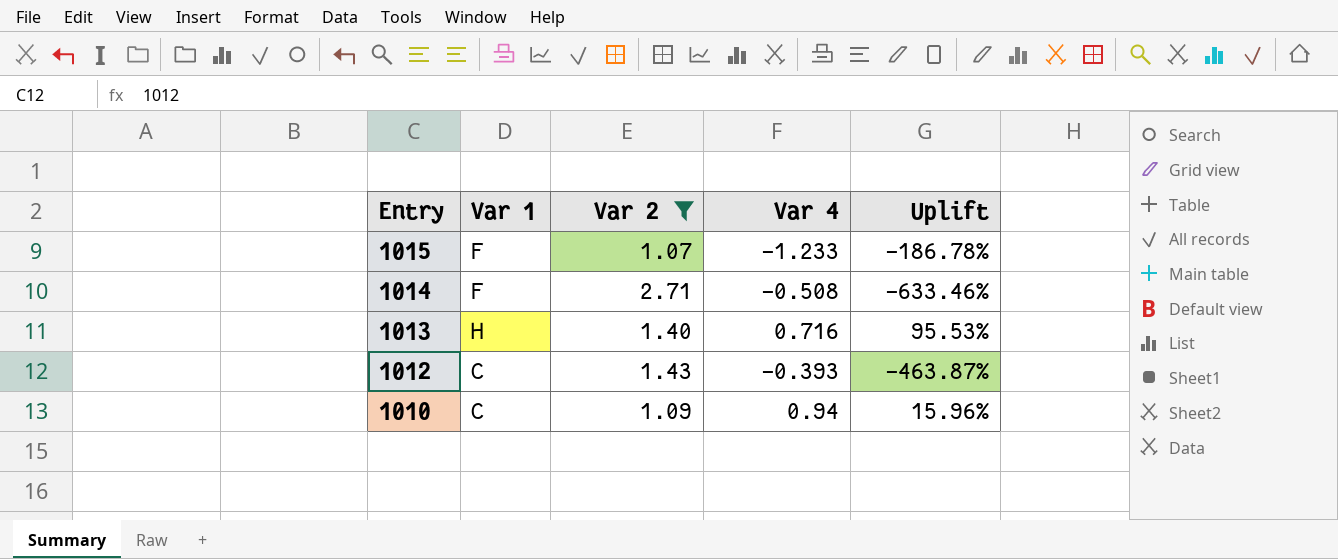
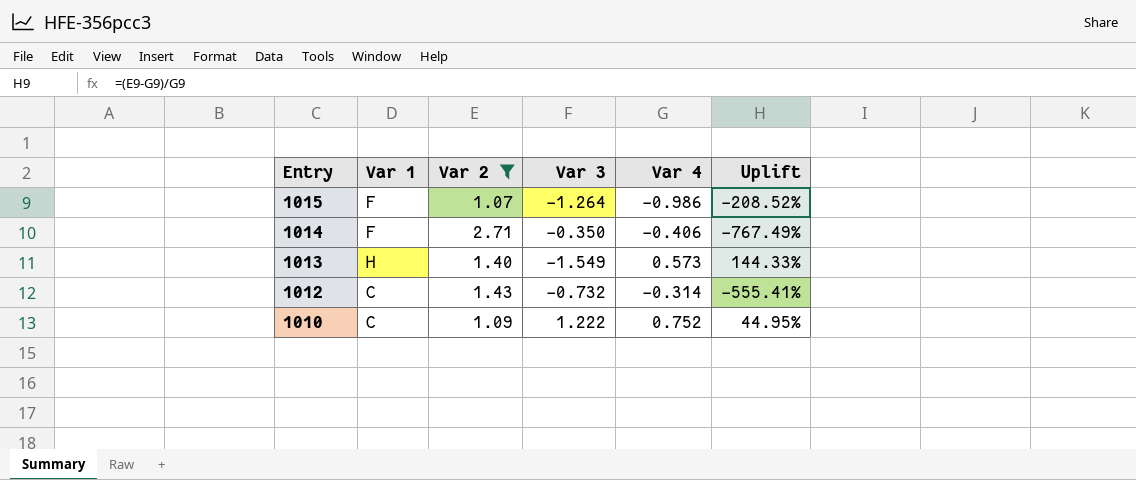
column Var 3 | position: none -> 4
1015 | Var 4: -1.233 -> -0.986
1015 | Uplift: -186.78% -> -208.52%
1014 | Var 4: -0.508 -> -0.406
1014 | Uplift: -633.46% -> -767.49%
1013 | Var 4: 0.716 -> 0.573
1013 | Uplift: 95.53% -> 144.33%
1012 | Var 4: -0.393 -> -0.314
1012 | Uplift: -463.87% -> -555.41%
1010 | Var 4: 0.94 -> 0.752
1010 | Uplift: 15.96% -> 44.95%

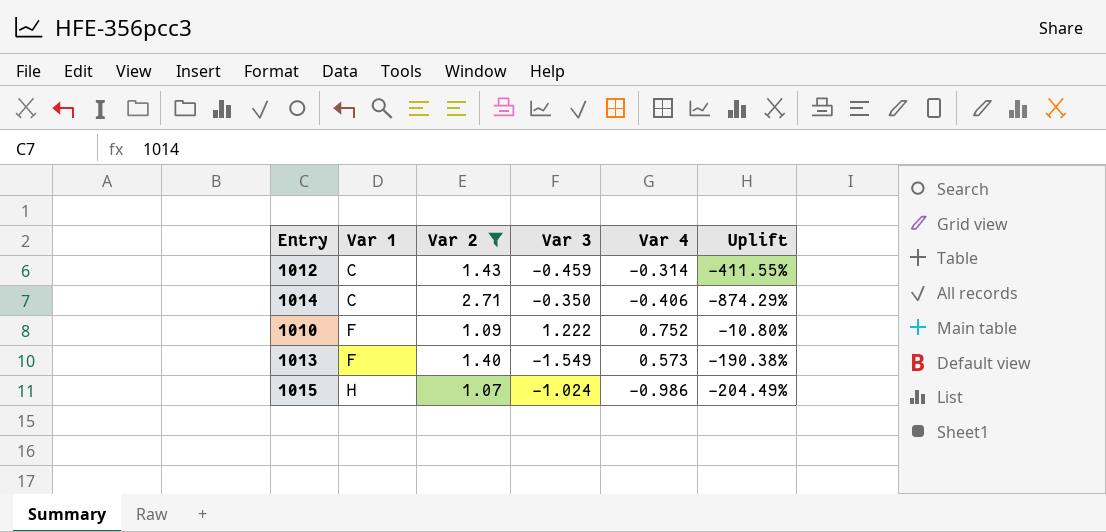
row order: Entry descending -> Var 1 ascending
column Uplift | formula: ([Var 2] - [Var 4]) / [Var 4] -> ([Var 2] - [Var 3]) / [Var 3]
1012 | Var 3: -0.732 -> -0.459
1014 | Var 1: F -> C
1010 | Var 1: C -> F
1013 | Var 1: H -> F
1015 | Var 1: F -> H
1015 | Var 3: -1.264 -> -1.024

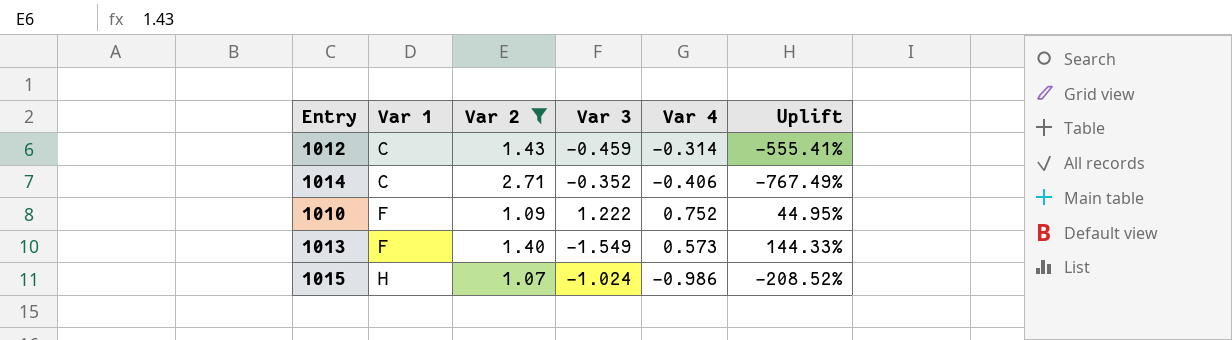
column Uplift | formula: ([Var 2] - [Var 3]) / [Var 3] -> ([Var 2] - [Var 4]) / [Var 4]
1014 | Var 3: -0.350 -> -0.352

